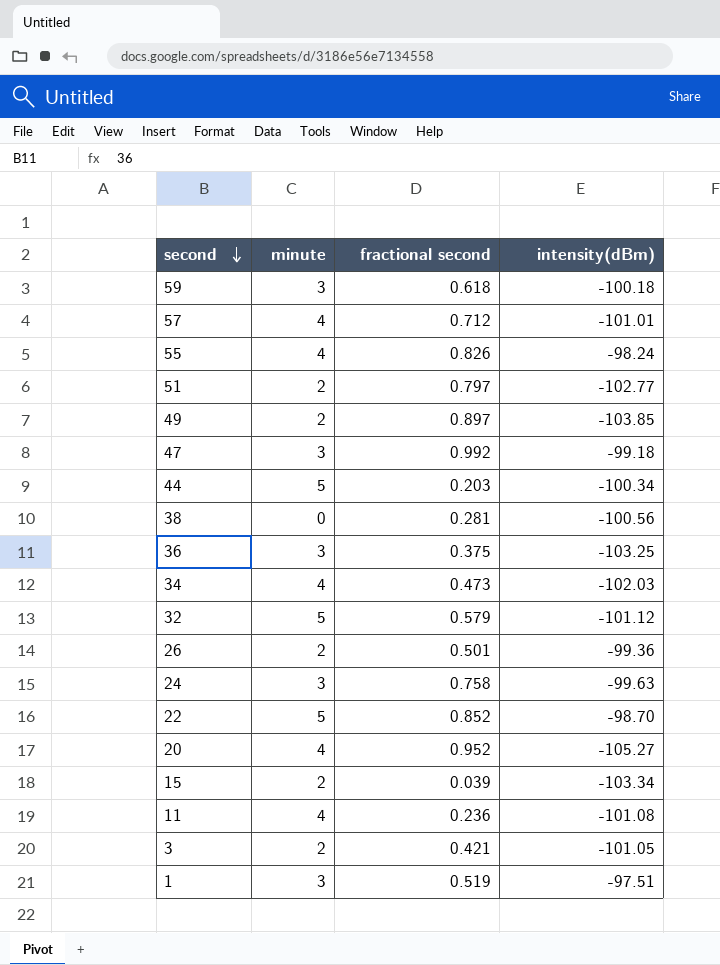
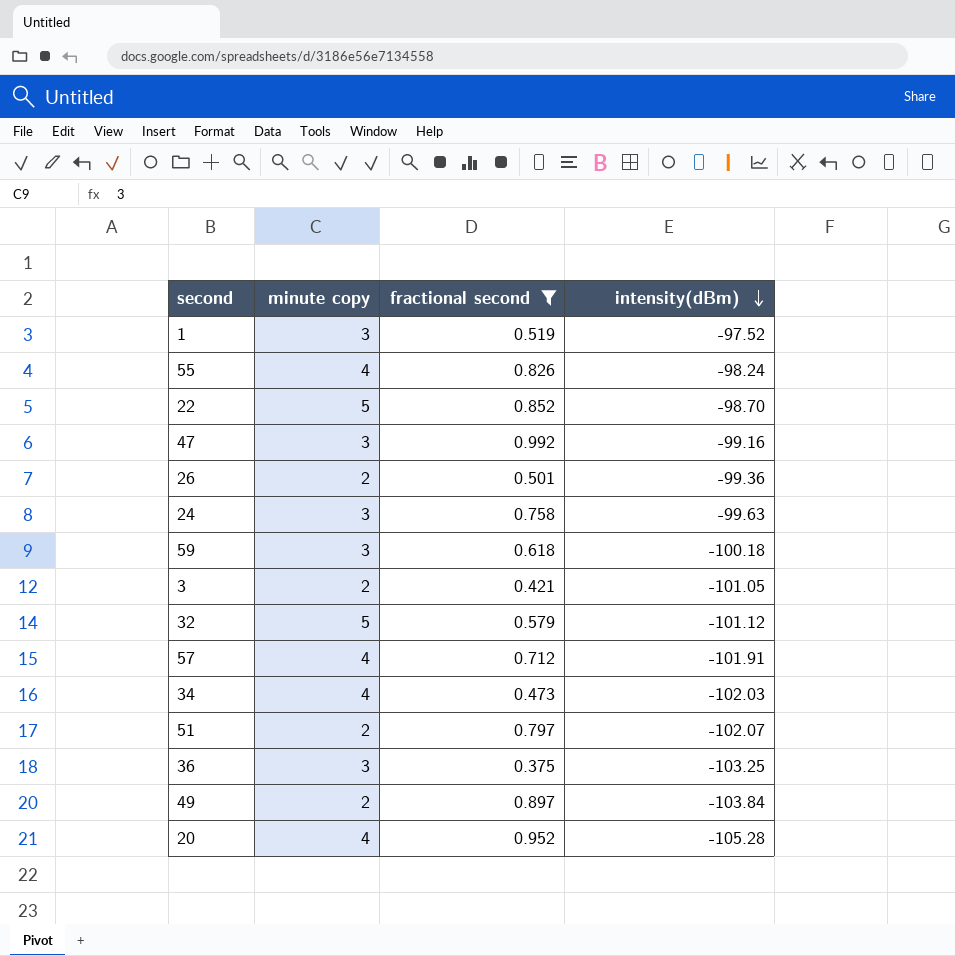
filter: none -> fractional second >= 0.375
row order: second descending -> intensity(dBm) descending
column name: minute -> minute copy
1 | intensity(dBm): -97.51 -> -97.52
47 | intensity(dBm): -99.18 -> -99.16
57 | intensity(dBm): -101.01 -> -101.91
51 | intensity(dBm): -102.77 -> -102.07
49 | intensity(dBm): -103.85 -> -103.84
20 | intensity(dBm): -105.27 -> -105.28

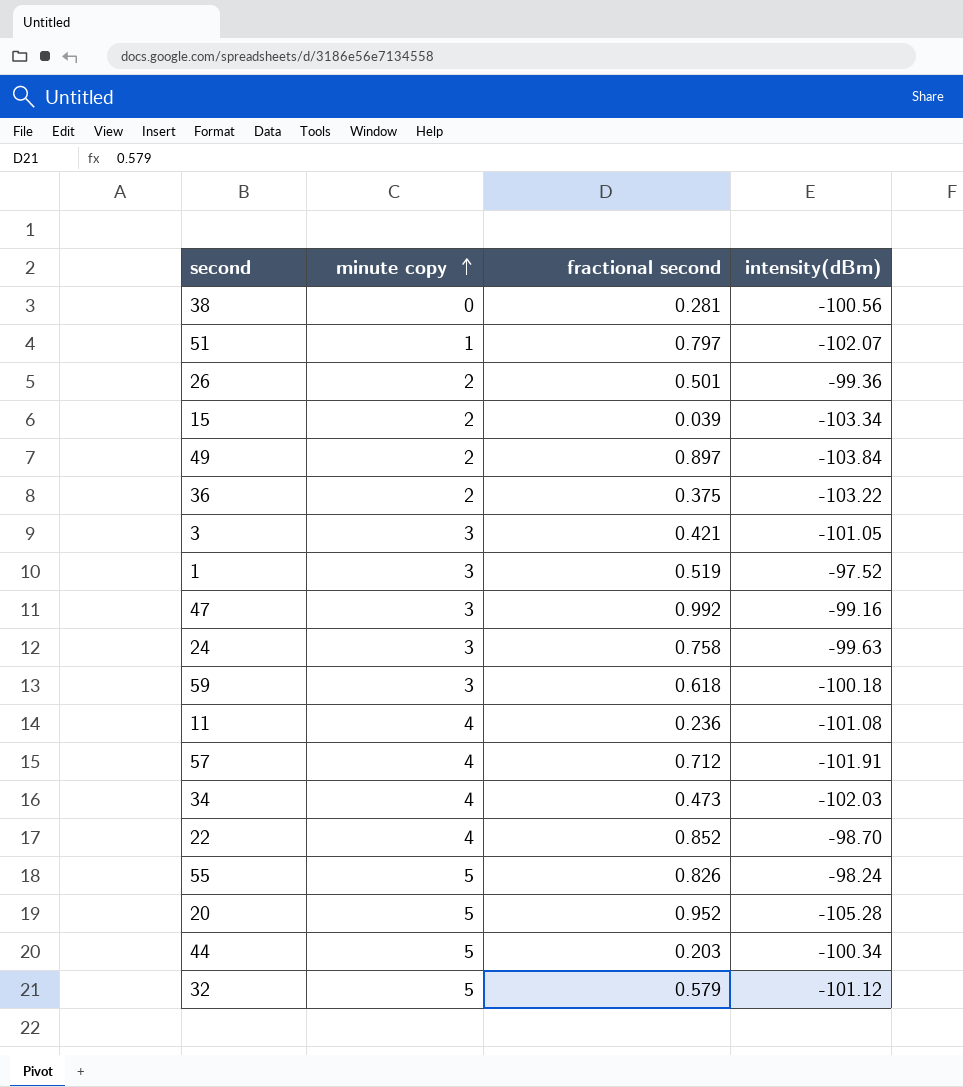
filter: fractional second >= 0.375 -> none
row order: intensity(dBm) descending -> minute copy ascending
51 | minute copy: 2 -> 1
36 | minute copy: 3 -> 2
36 | intensity(dBm): -103.25 -> -103.22
3 | minute copy: 2 -> 3
22 | minute copy: 5 -> 4
55 | minute copy: 4 -> 5
20 | minute copy: 4 -> 5

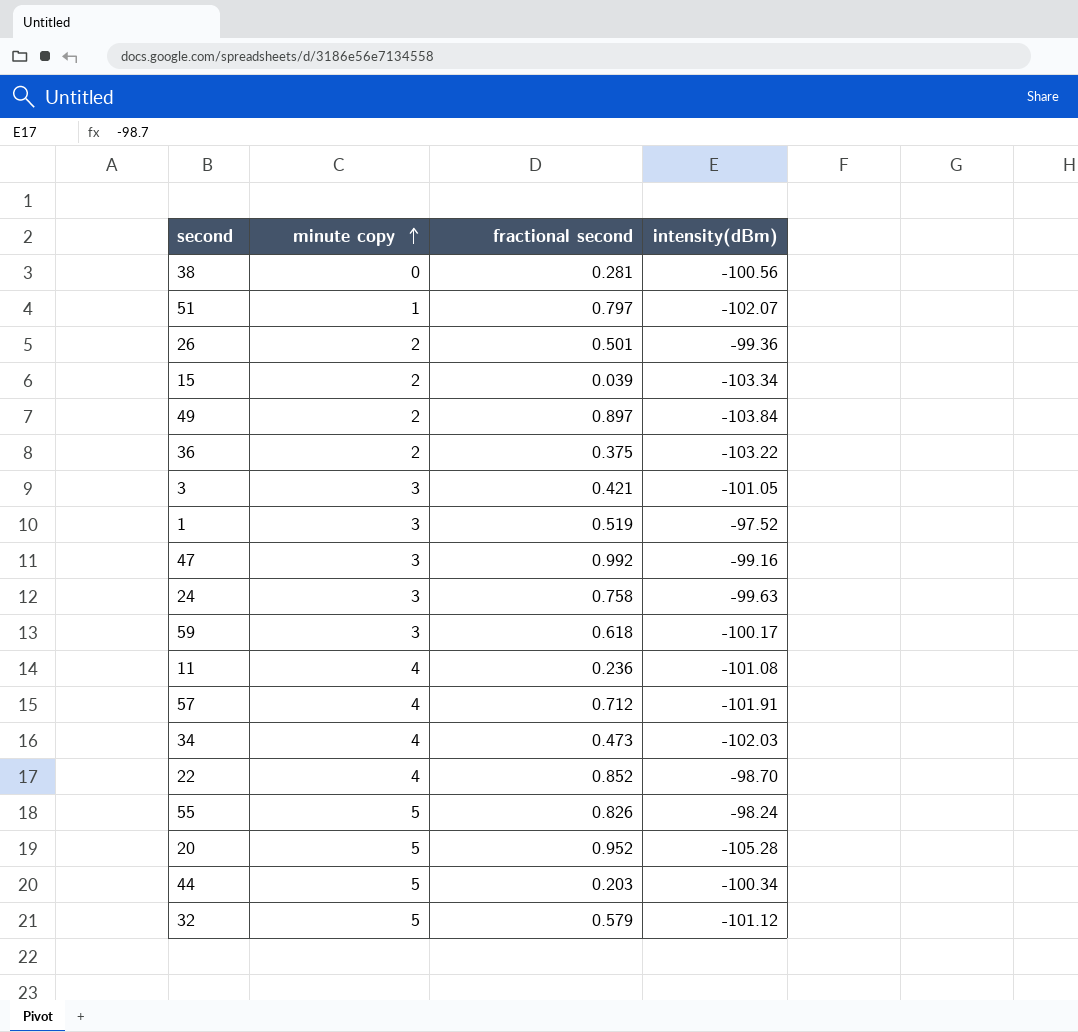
59 | intensity(dBm): -100.18 -> -100.17

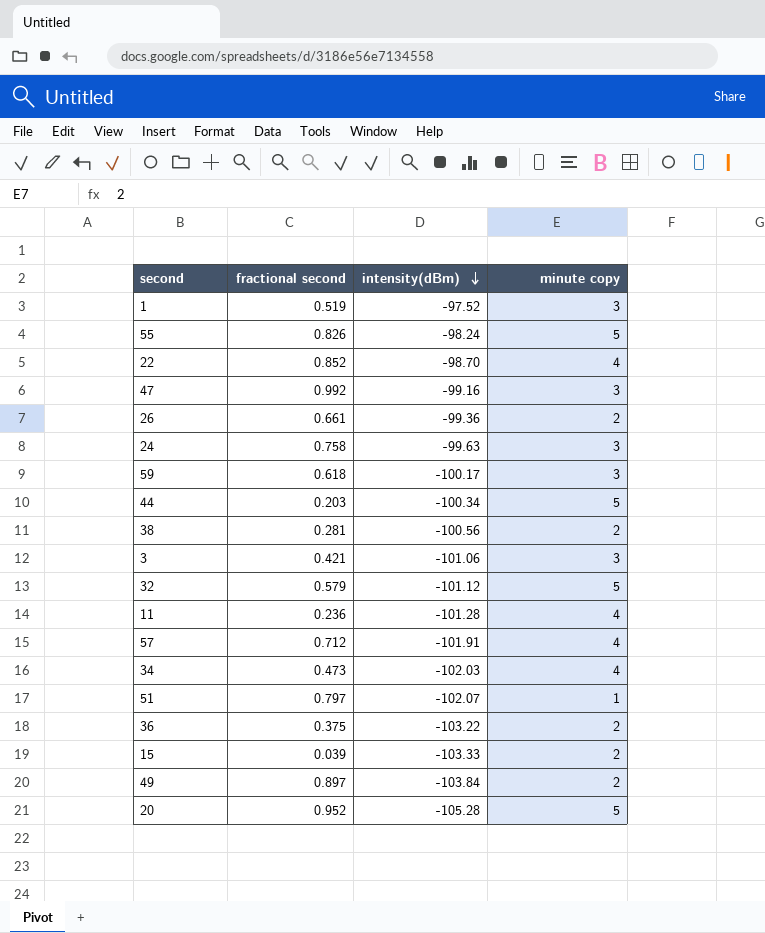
row order: minute copy ascending -> intensity(dBm) descending
column minute copy | position: 2 -> 4
26 | fractional second: 0.501 -> 0.661
38 | minute copy: 0 -> 2
3 | intensity(dBm): -101.05 -> -101.06
11 | intensity(dBm): -101.08 -> -101.28
15 | intensity(dBm): -103.34 -> -103.33

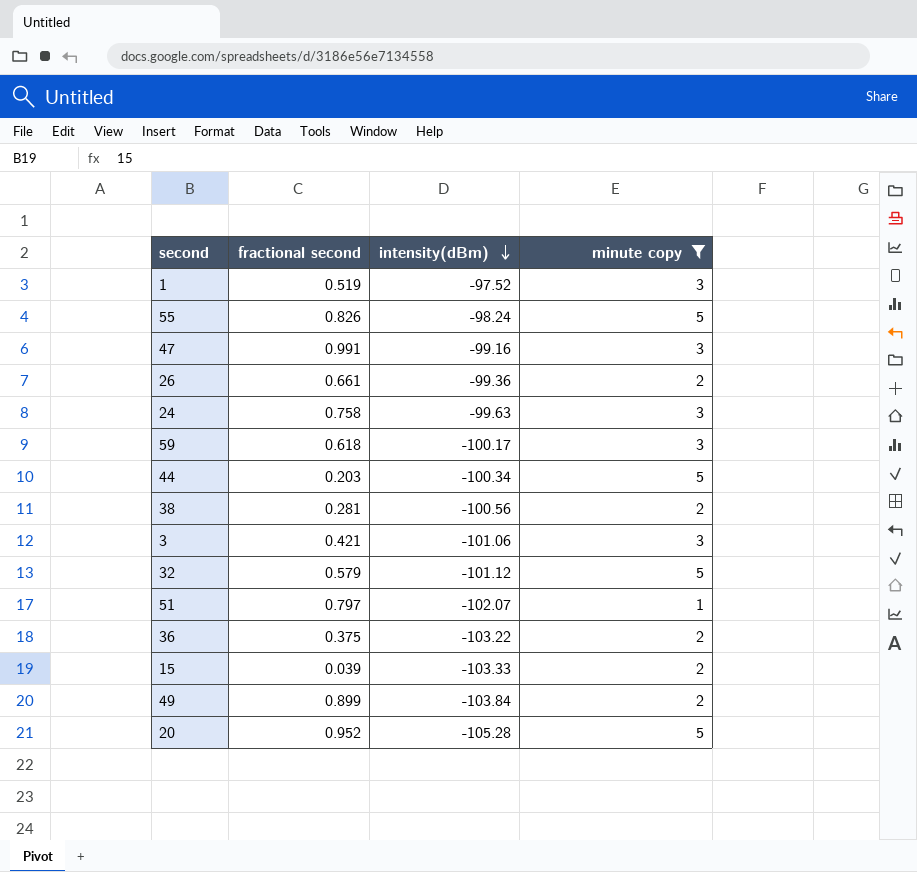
filter: none -> minute copy != 4
47 | fractional second: 0.992 -> 0.991
49 | fractional second: 0.897 -> 0.899

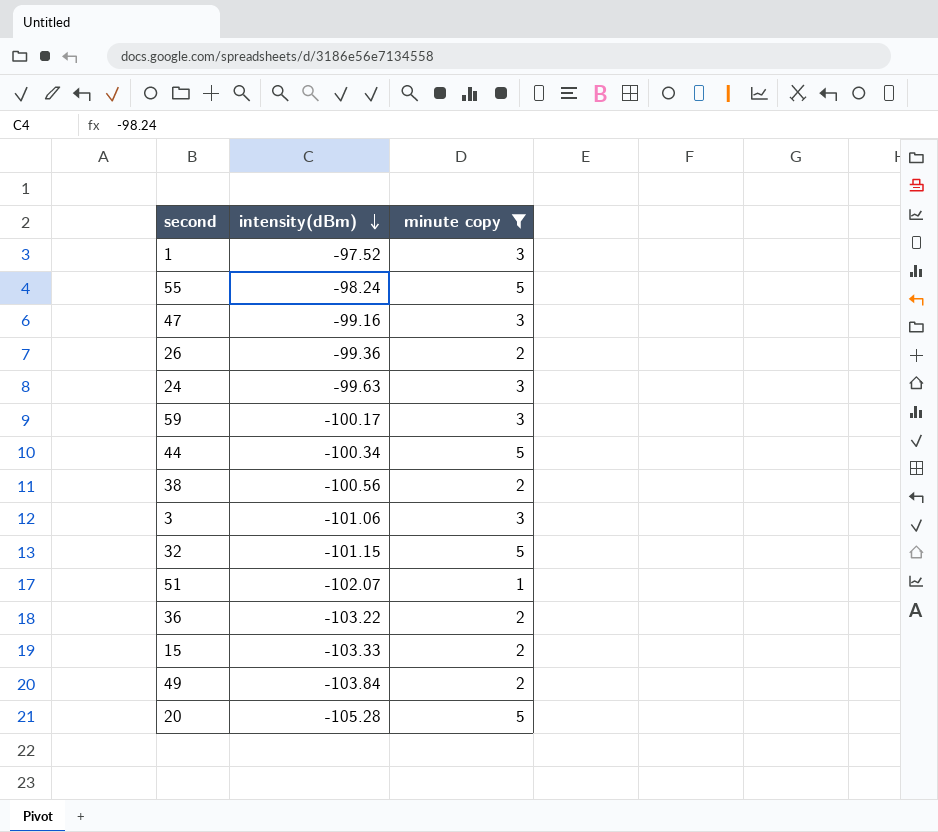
column fractional second | position: 2 -> none
32 | intensity(dBm): -101.12 -> -101.15

